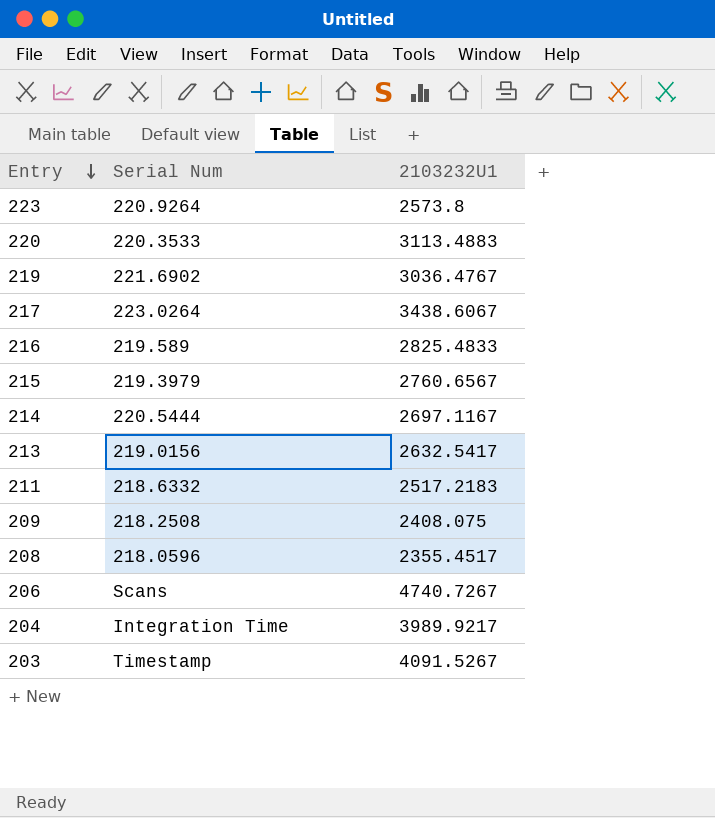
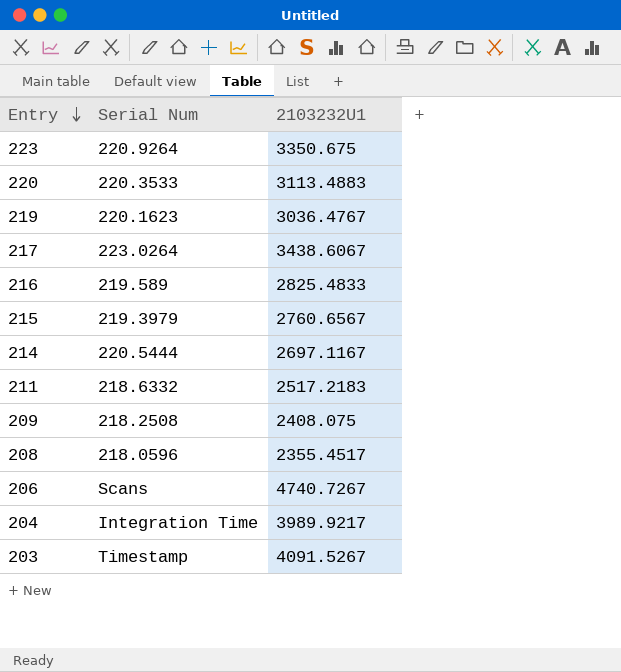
row 213: 219.0156 | 2632.5417 -> none
223 | 2103232U1: 2573.8 -> 3350.675
219 | Serial Num: 221.6902 -> 220.1623

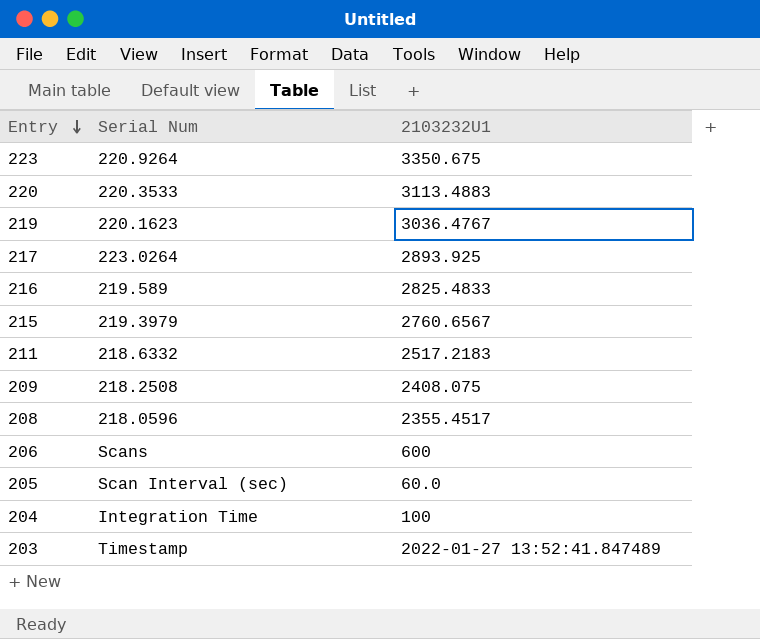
row 214: 220.5444 | 2697.1167 -> none
217 | 2103232U1: 3438.6067 -> 2893.925
206 | 2103232U1: 4740.7267 -> 600
row 205: none -> Scan Interval (sec) | 60.0
204 | 2103232U1: 3989.9217 -> 100
203 | 2103232U1: 4091.5267 -> 2022-01-27 13:52:41.847489

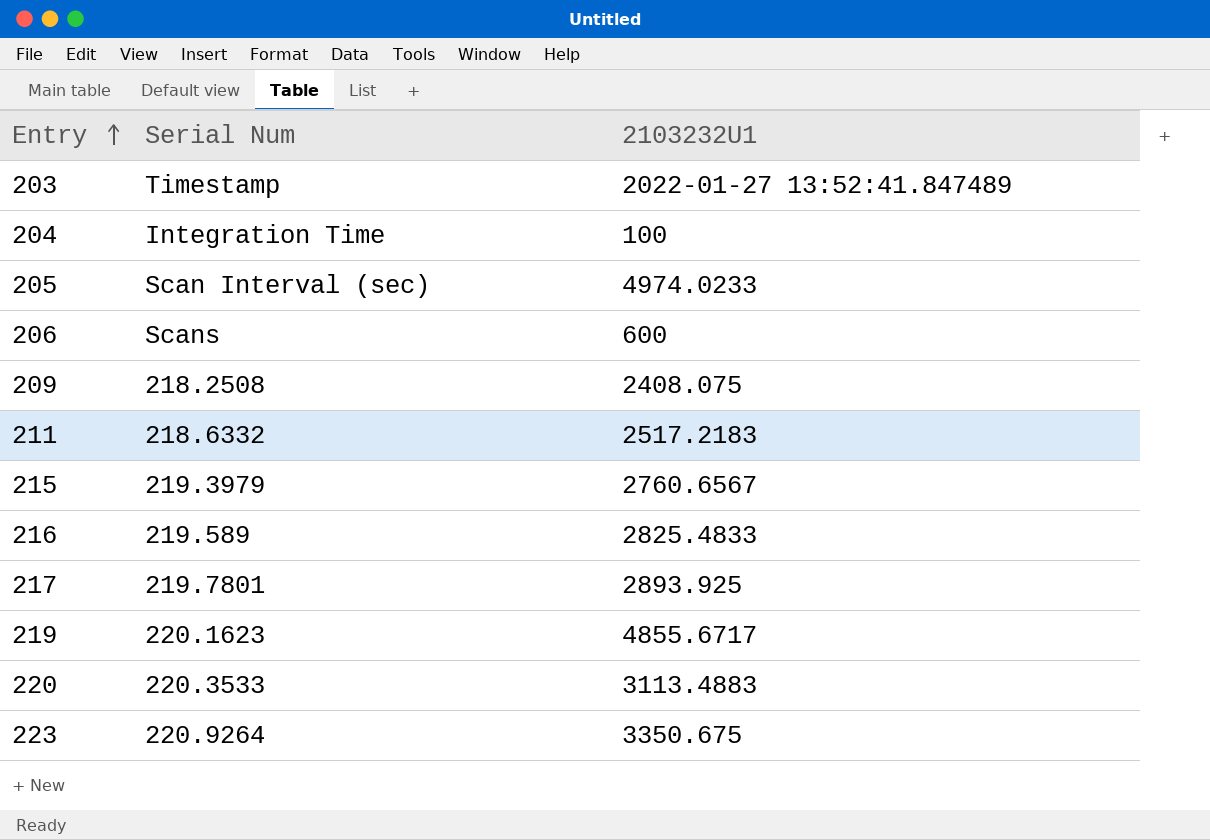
row order: Entry descending -> Entry ascending
row 208: 218.0596 | 2355.4517 -> none
205 | 2103232U1: 60.0 -> 4974.0233
217 | Serial Num: 223.0264 -> 219.7801
219 | 2103232U1: 3036.4767 -> 4855.6717

